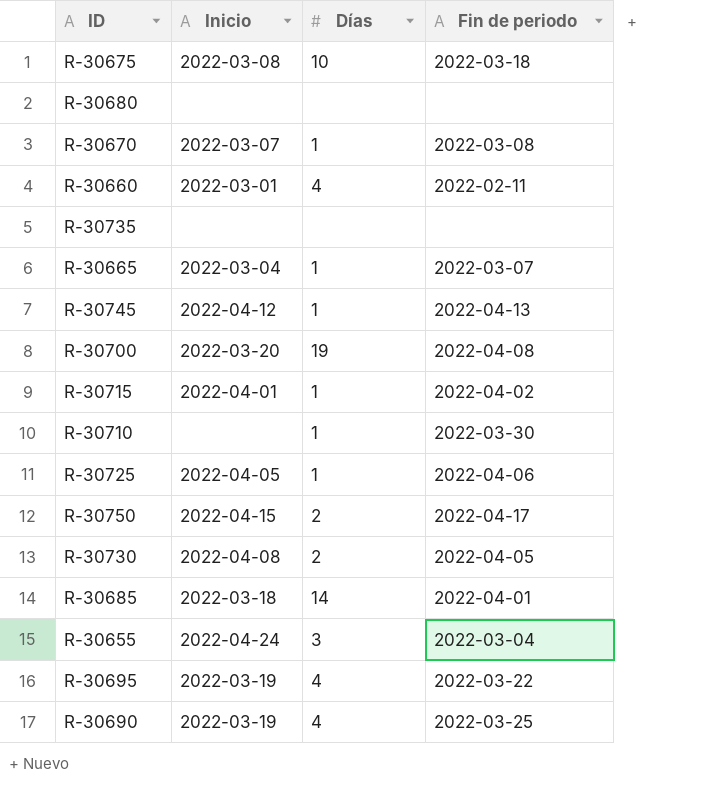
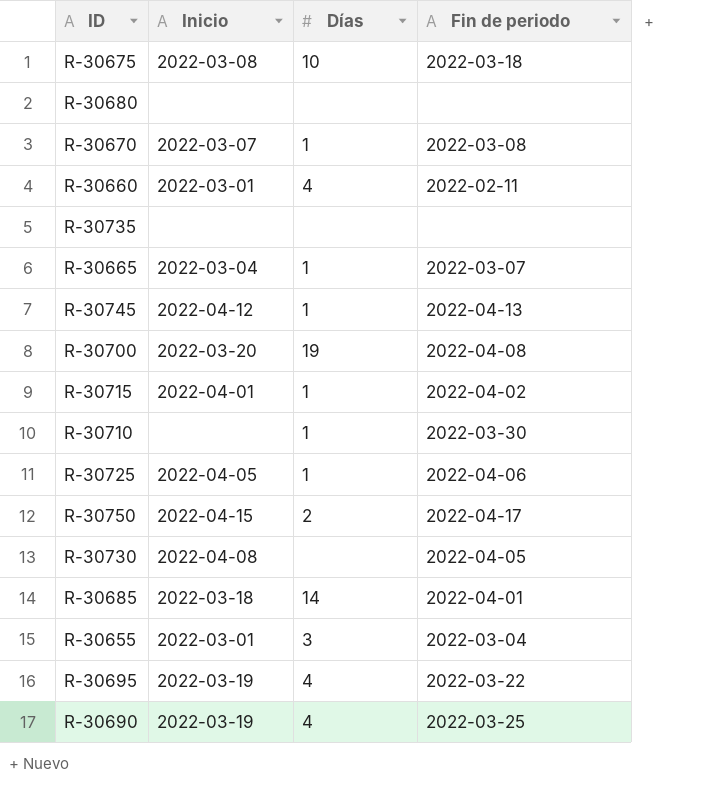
R-30730 | Días: 2 -> none
R-30655 | Inicio: 2022-04-24 -> 2022-03-01

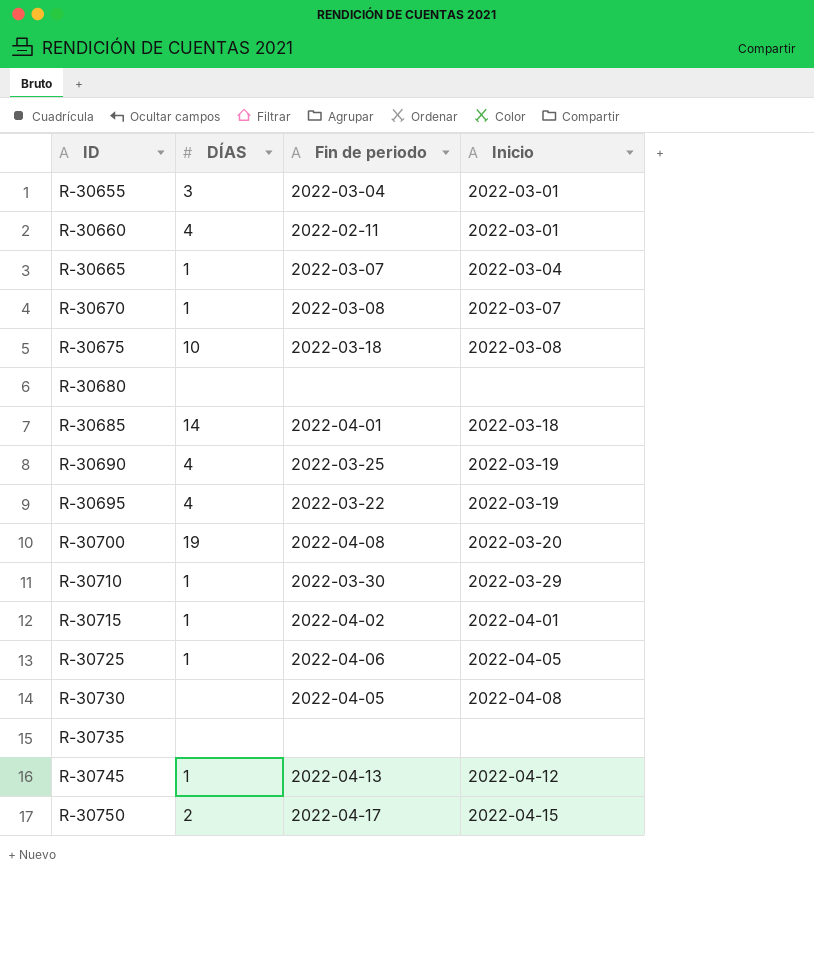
row order: none -> ID ascending
column name: Días -> DÍAS
column Inicio | position: 2 -> 4
R-30710 | Inicio: none -> 2022-03-29

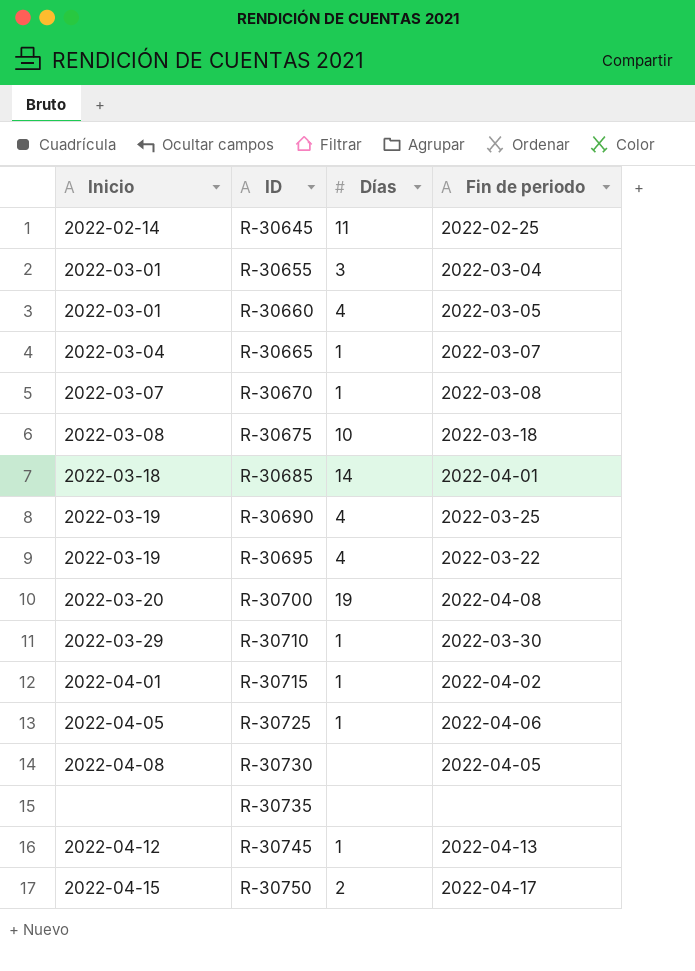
column Inicio | position: 4 -> 1
column name: DÍAS -> Días
row R-30680: none | none | none -> none
row R-30645: none -> 2022-02-14 | 11 | 2022-02-25
R-30660 | Fin de periodo: 2022-02-11 -> 2022-03-05

